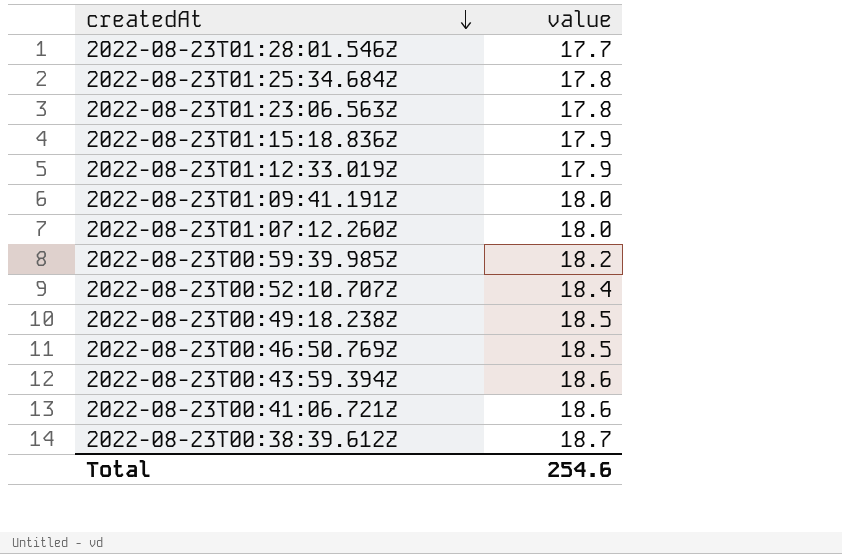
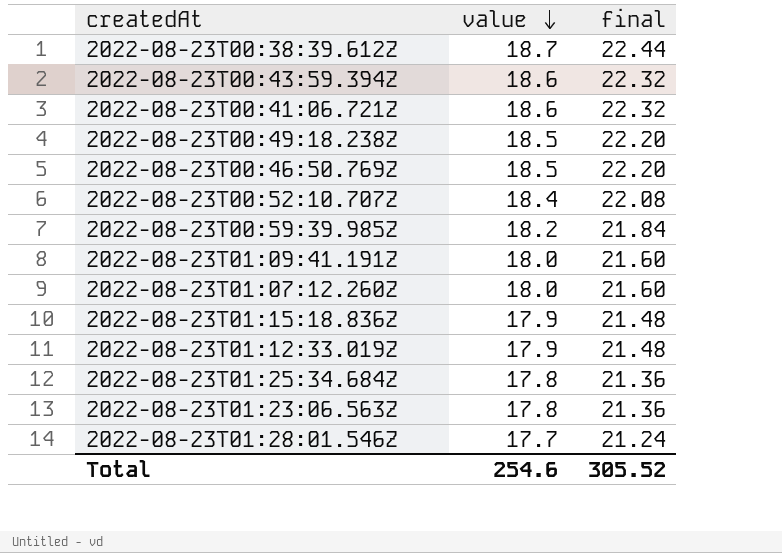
row order: createdAt descending -> value descending
column final | formula: none -> [value] * 1.2

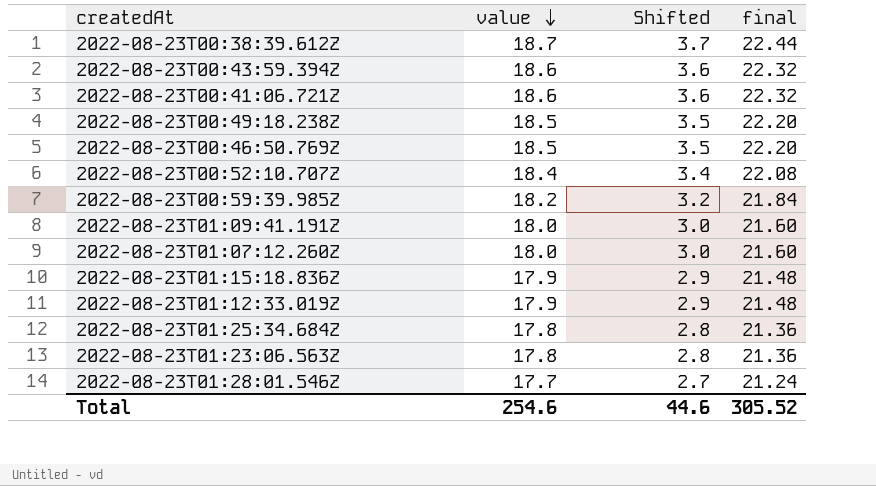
column Shifted | formula: none -> [value] - 15

